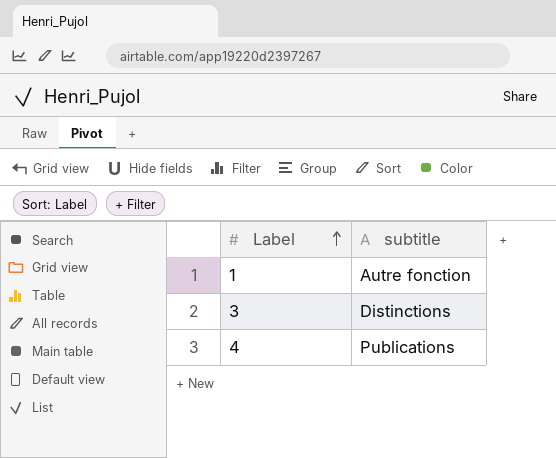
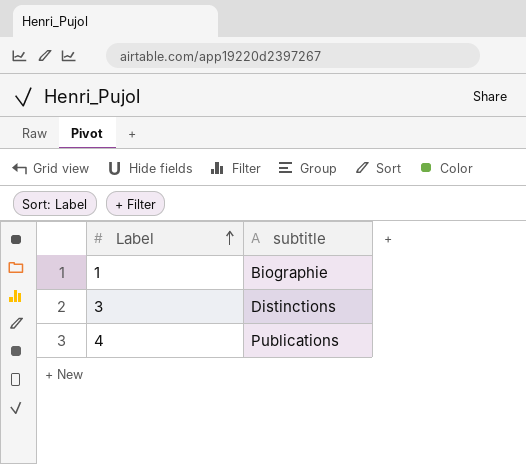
1 | subtitle: Autre fonction -> Biographie

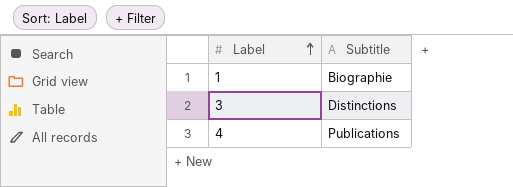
column name: subtitle -> Subtitle

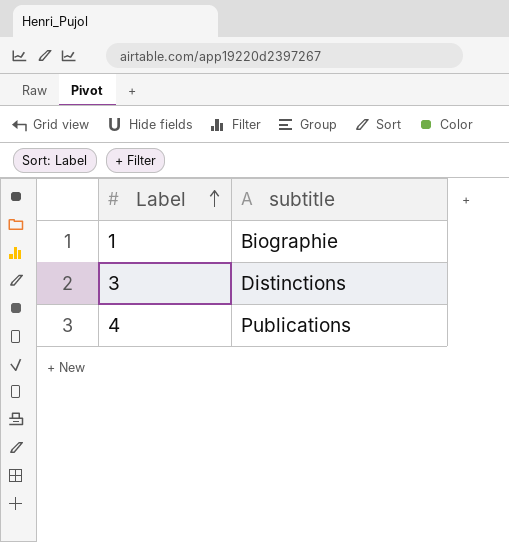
column name: Subtitle -> subtitle

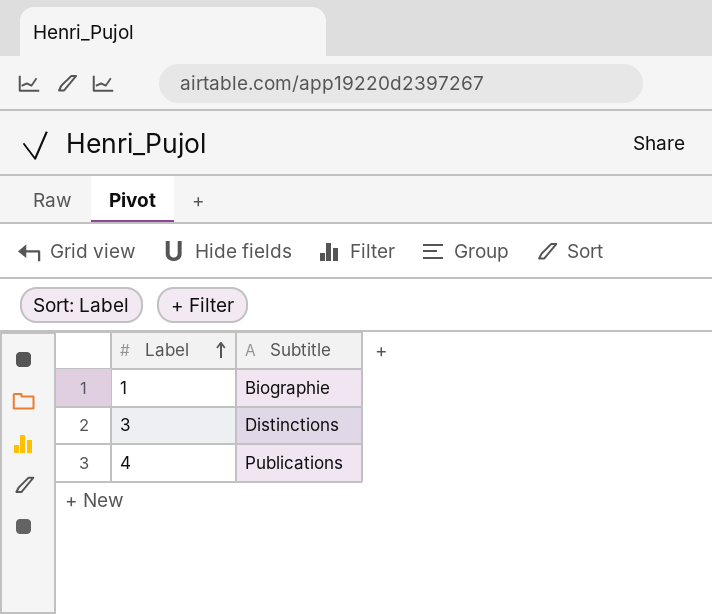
column name: subtitle -> Subtitle

